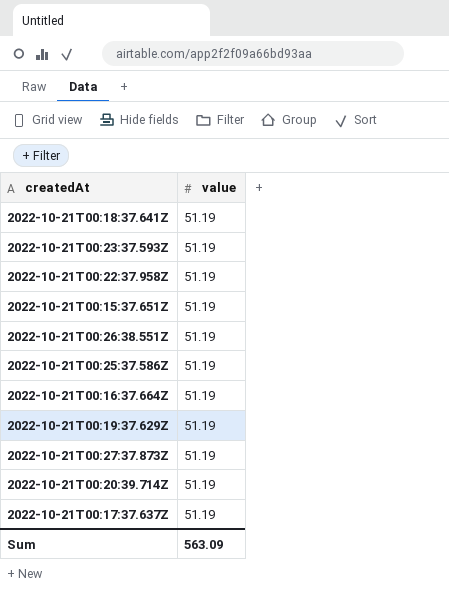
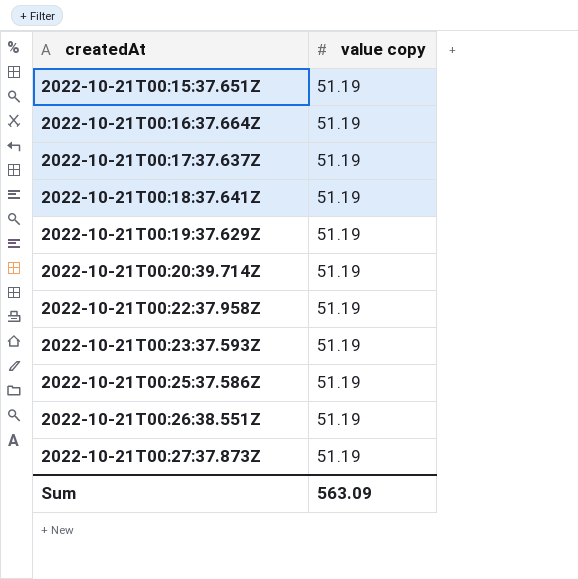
row order: none -> createdAt ascending
column name: value -> value copy

